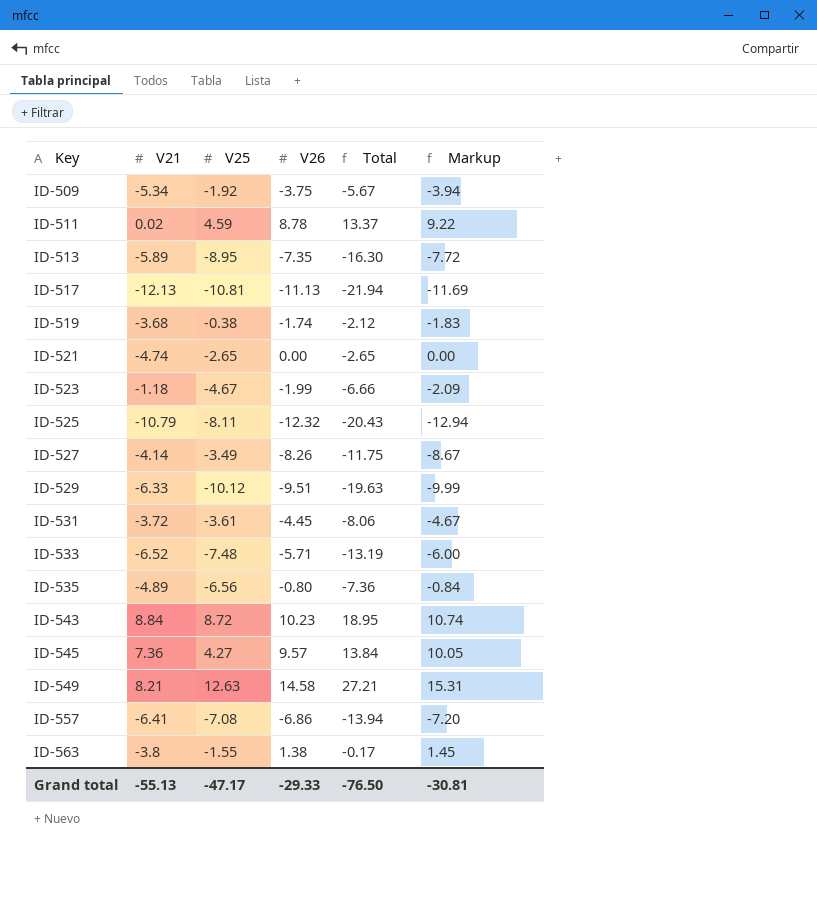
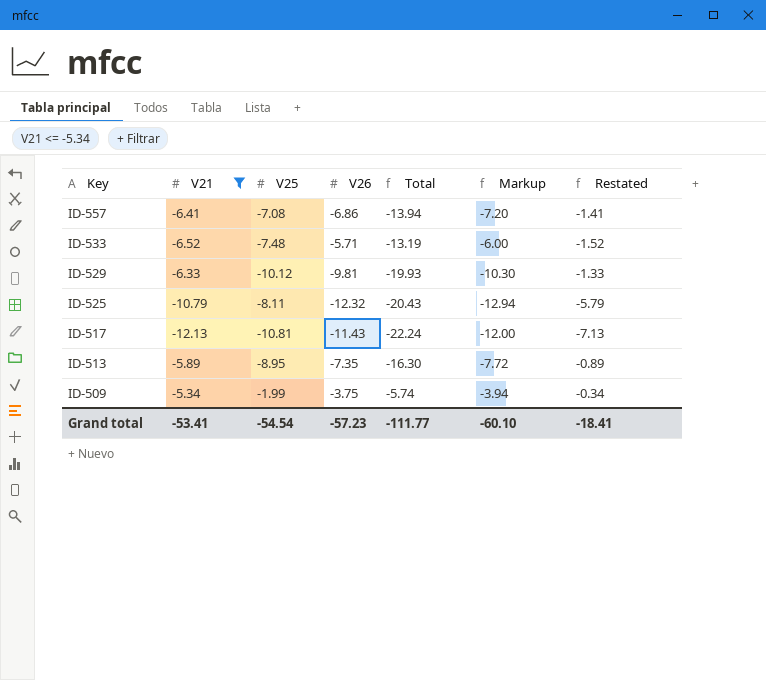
filter: none -> V21 <= -5.34
row order: Key ascending -> Key descending
column Restated | formula: none -> [V21] + 5
ID-529 | V26: -9.51 -> -9.81
ID-529 | Total: -19.63 -> -19.93
ID-529 | Markup: -9.99 -> -10.30
ID-517 | V26: -11.13 -> -11.43
ID-517 | Total: -21.94 -> -22.24
ID-517 | Markup: -11.69 -> -12.00
ID-509 | V25: -1.92 -> -1.99
ID-509 | Total: -5.67 -> -5.74
Grand total | V21: -55.13 -> -53.41
Grand total | V25: -47.17 -> -54.54
Grand total | V26: -29.33 -> -57.23
Grand total | Total: -76.50 -> -111.77
Grand total | Markup: -30.81 -> -60.10

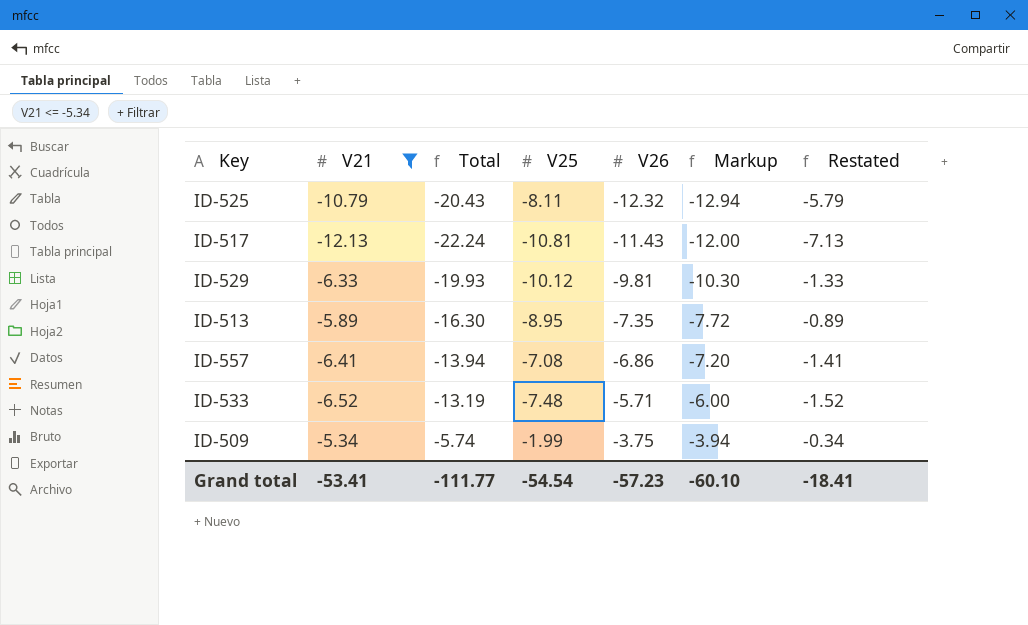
row order: Key descending -> V26 ascending
column Total | position: 5 -> 3

